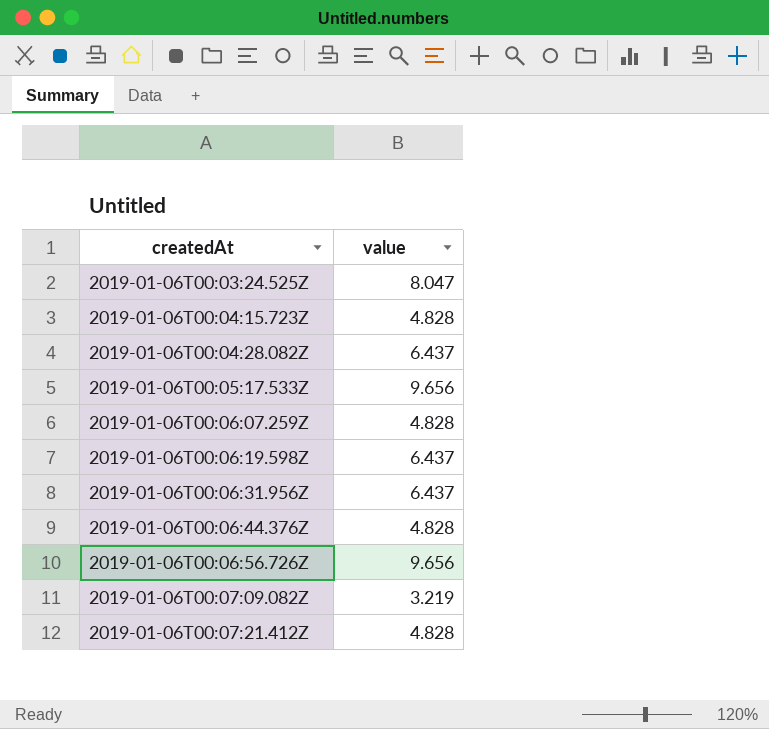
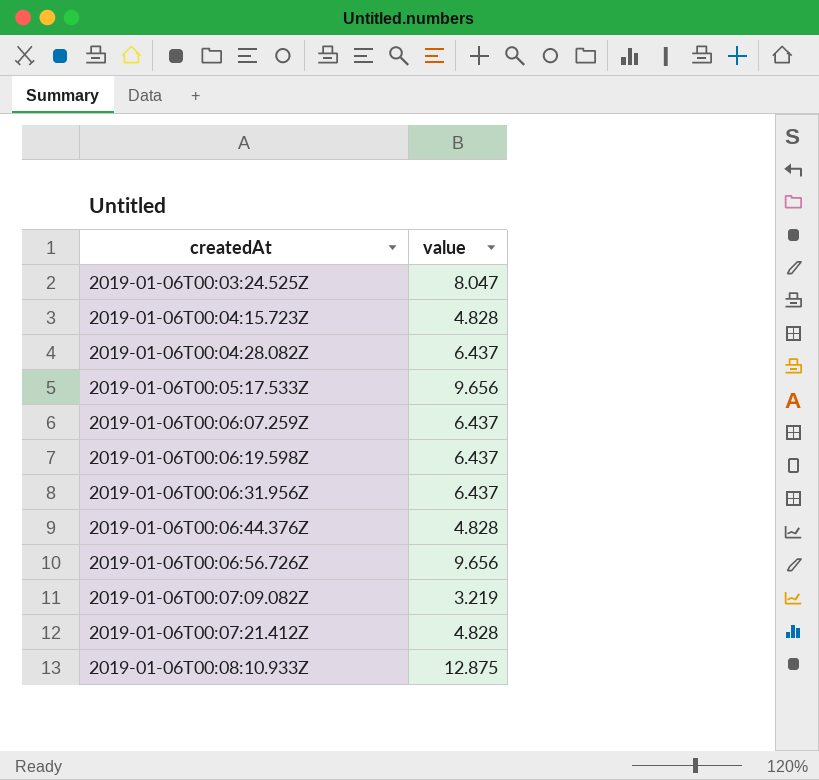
2019-01-06T00:06:07.259Z | value: 4.828 -> 6.437
row 2019-01-06T00:08:10.933Z: none -> 12.875

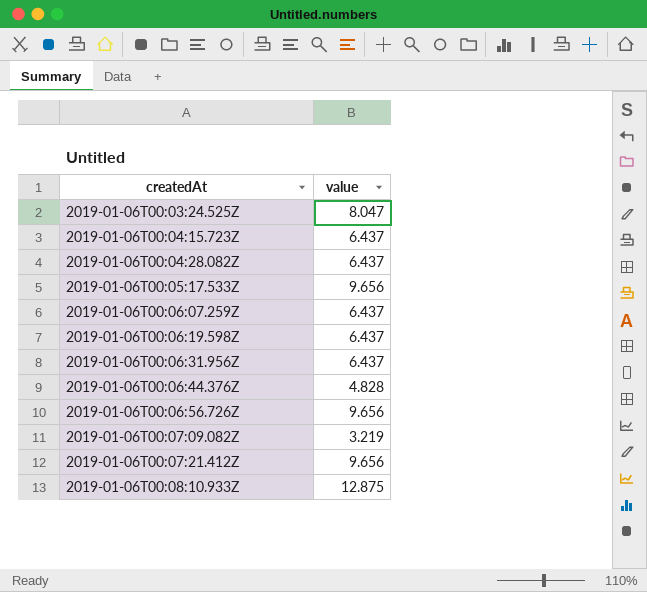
2019-01-06T00:04:15.723Z | value: 4.828 -> 6.437
2019-01-06T00:07:21.412Z | value: 4.828 -> 9.656

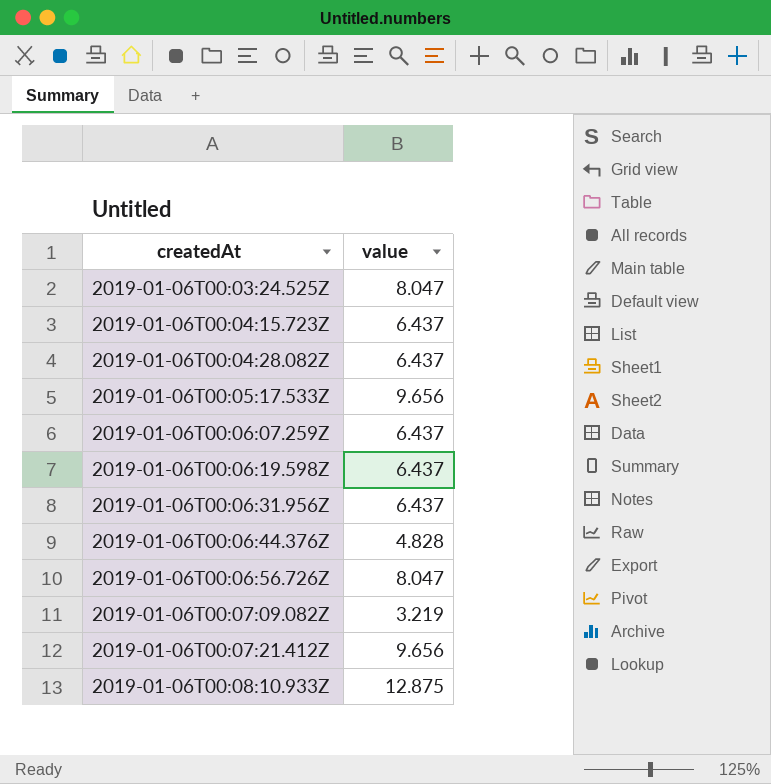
2019-01-06T00:06:56.726Z | value: 9.656 -> 8.047

